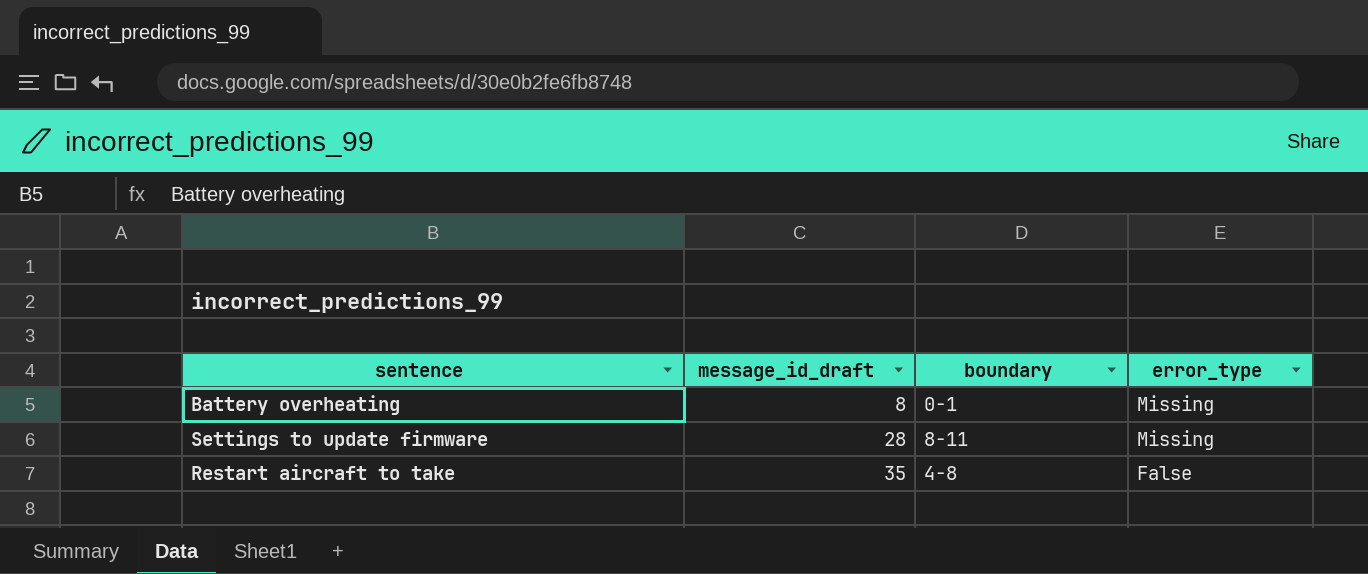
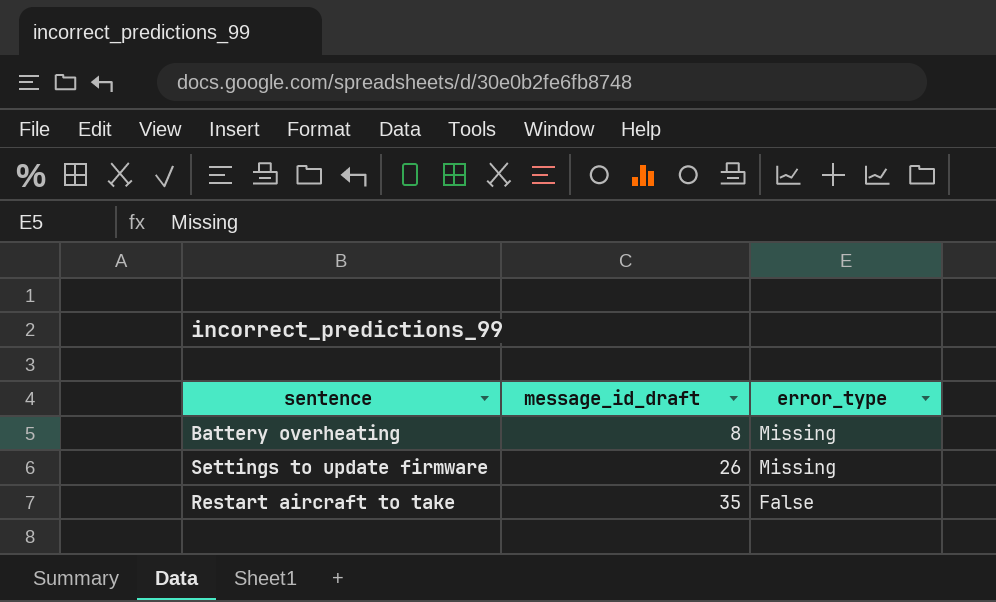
column boundary | position: 3 -> none
Settings to update firmware | message_id_draft: 28 -> 26

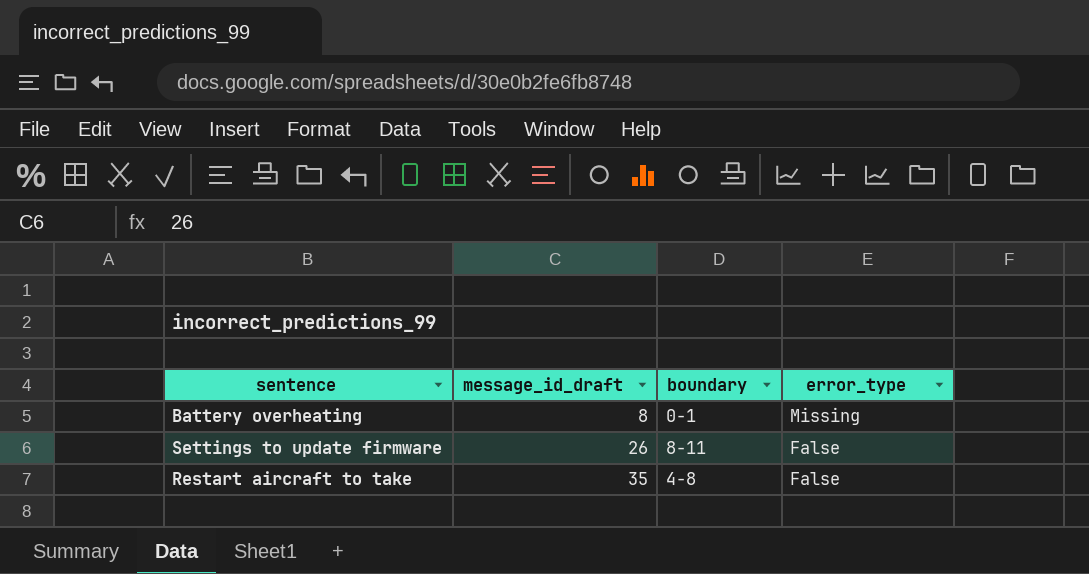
column boundary | position: none -> 3
Settings to update firmware | error_type: Missing -> False

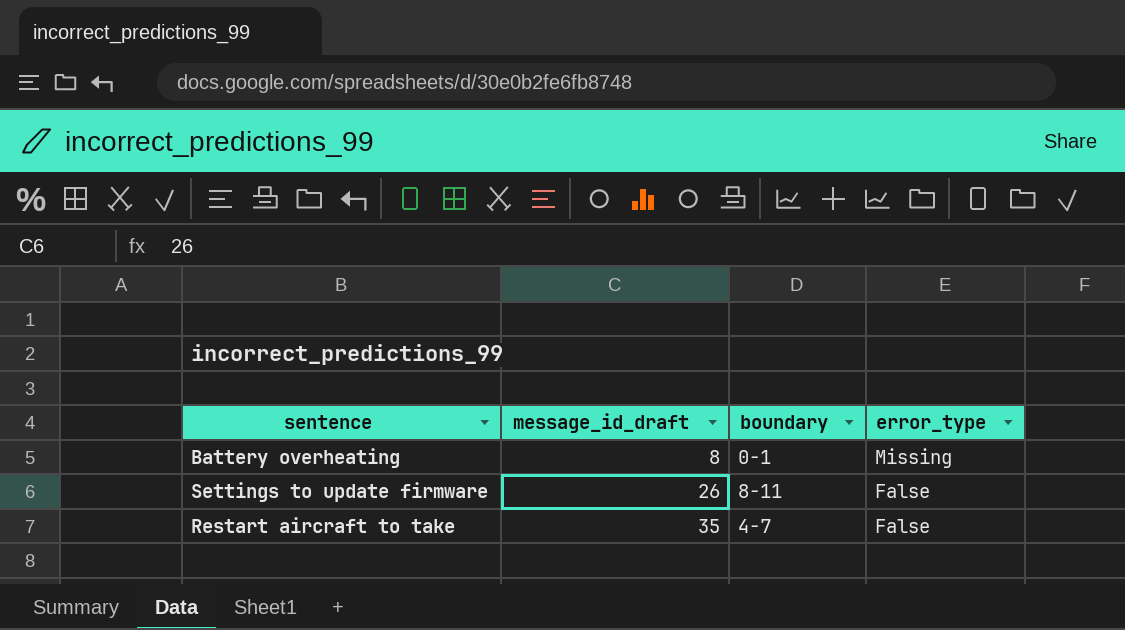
Restart aircraft to take | boundary: 4-8 -> 4-7

